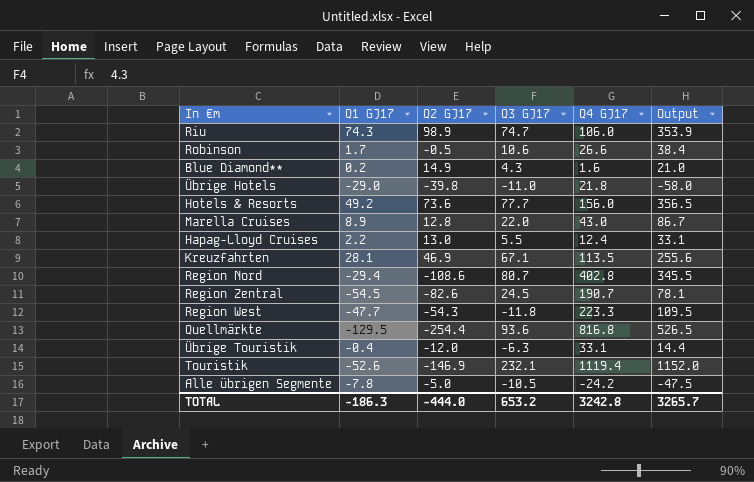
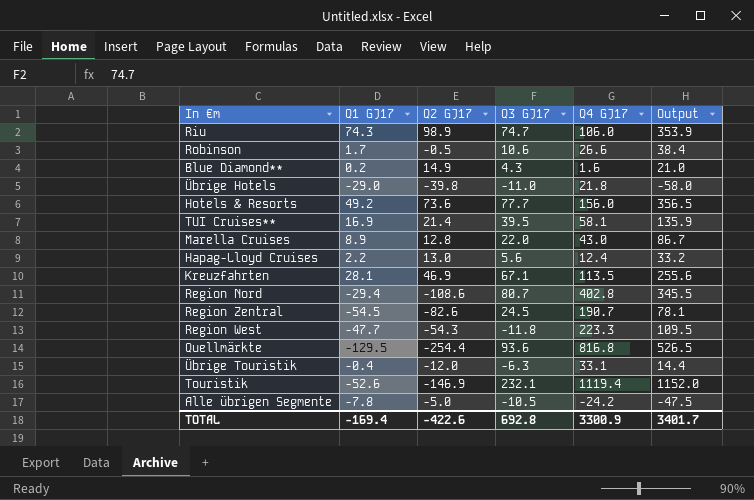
row TUI Cruises**: none -> 16.9 | 21.4 | 39.5 | 58.1 | 135.9
Hapag-Lloyd Cruises | Q3 GJ17: 5.5 -> 5.6
Hapag-Lloyd Cruises | Output: 33.1 -> 33.2
TOTAL | Q1 GJ17: -186.3 -> -169.4
TOTAL | Q2 GJ17: -444.0 -> -422.6
TOTAL | Q3 GJ17: 653.2 -> 692.8
TOTAL | Q4 GJ17: 3242.8 -> 3300.9
TOTAL | Output: 3265.7 -> 3401.7

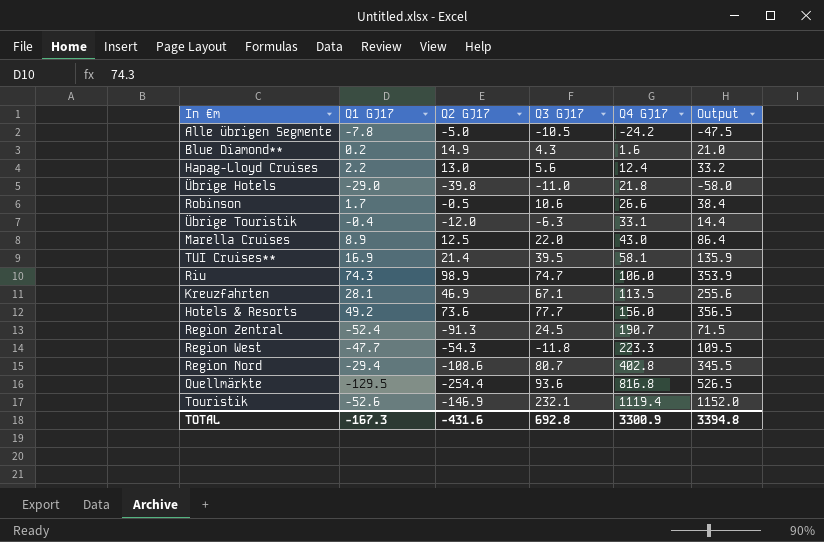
row order: none -> Q4 GJ17 ascending
Marella Cruises | Q2 GJ17: 12.8 -> 12.5
Marella Cruises | Output: 86.7 -> 86.4
Region Zentral | Q1 GJ17: -54.5 -> -52.4
Region Zentral | Q2 GJ17: -82.6 -> -91.3
Region Zentral | Output: 78.1 -> 71.5
TOTAL | Q1 GJ17: -169.4 -> -167.3
TOTAL | Q2 GJ17: -422.6 -> -431.6
TOTAL | Output: 3401.7 -> 3394.8

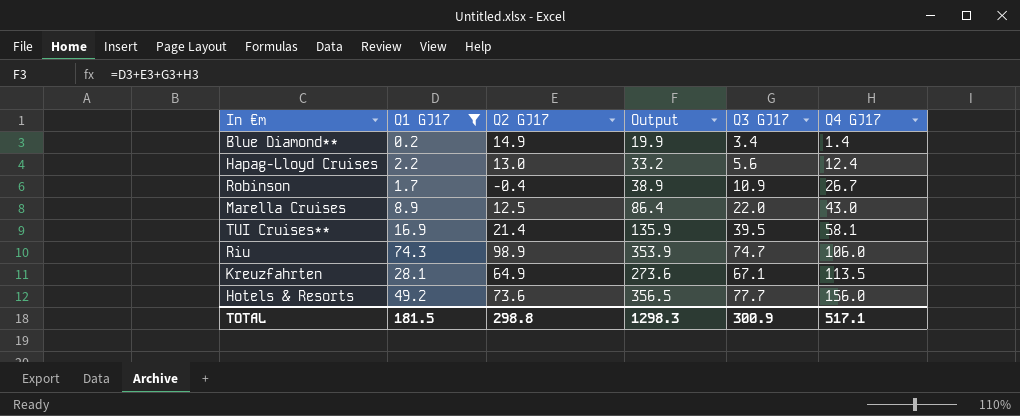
filter: none -> Q1 GJ17 >= 0.2
column Output | position: 6 -> 4
Blue Diamond** | Output: 21.0 -> 19.9
Blue Diamond** | Q3 GJ17: 4.3 -> 3.4
Blue Diamond** | Q4 GJ17: 1.6 -> 1.4
Robinson | Q2 GJ17: -0.5 -> -0.4
Robinson | Output: 38.4 -> 38.9
Robinson | Q3 GJ17: 10.6 -> 10.9
Robinson | Q4 GJ17: 26.6 -> 26.7
Kreuzfahrten | Q2 GJ17: 46.9 -> 64.9
Kreuzfahrten | Output: 255.6 -> 273.6
TOTAL | Q1 GJ17: -167.3 -> 181.5
TOTAL | Q2 GJ17: -431.6 -> 298.8
TOTAL | Output: 3394.8 -> 1298.3
TOTAL | Q3 GJ17: 692.8 -> 300.9
TOTAL | Q4 GJ17: 3300.9 -> 517.1

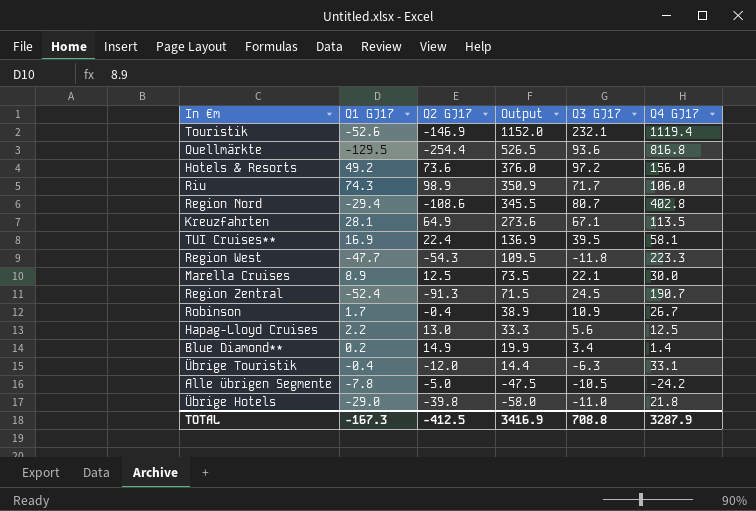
filter: Q1 GJ17 >= 0.2 -> none
row order: Q4 GJ17 ascending -> Output descending
Hotels & Resorts | Output: 356.5 -> 376.0
Hotels & Resorts | Q3 GJ17: 77.7 -> 97.2
Riu | Output: 353.9 -> 350.9
Riu | Q3 GJ17: 74.7 -> 71.7
TUI Cruises** | Q2 GJ17: 21.4 -> 22.4
TUI Cruises** | Output: 135.9 -> 136.9
Marella Cruises | Output: 86.4 -> 73.5
Marella Cruises | Q3 GJ17: 22.0 -> 22.1
Marella Cruises | Q4 GJ17: 43.0 -> 30.0
Hapag-Lloyd Cruises | Output: 33.2 -> 33.3
Hapag-Lloyd Cruises | Q4 GJ17: 12.4 -> 12.5
TOTAL | Q1 GJ17: 181.5 -> -167.3
TOTAL | Q2 GJ17: 298.8 -> -412.5
TOTAL | Output: 1298.3 -> 3416.9
TOTAL | Q3 GJ17: 300.9 -> 708.8
TOTAL | Q4 GJ17: 517.1 -> 3287.9

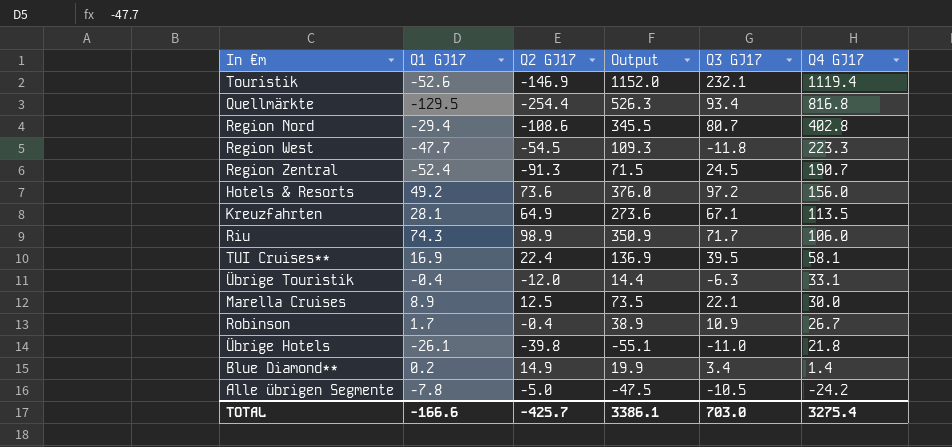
row order: Output descending -> Q4 GJ17 descending
row Hapag-Lloyd Cruises: 2.2 | 13.0 | 33.3 | 5.6 | 12.5 -> none
Quellmärkte | Output: 526.5 -> 526.3
Quellmärkte | Q3 GJ17: 93.6 -> 93.4
Region West | Q2 GJ17: -54.3 -> -54.5
Region West | Output: 109.5 -> 109.3
Übrige Hotels | Q1 GJ17: -29.0 -> -26.1
Übrige Hotels | Output: -58.0 -> -55.1
TOTAL | Q1 GJ17: -167.3 -> -166.6
TOTAL | Q2 GJ17: -412.5 -> -425.7
TOTAL | Output: 3416.9 -> 3386.1
TOTAL | Q3 GJ17: 708.8 -> 703.0
TOTAL | Q4 GJ17: 3287.9 -> 3275.4

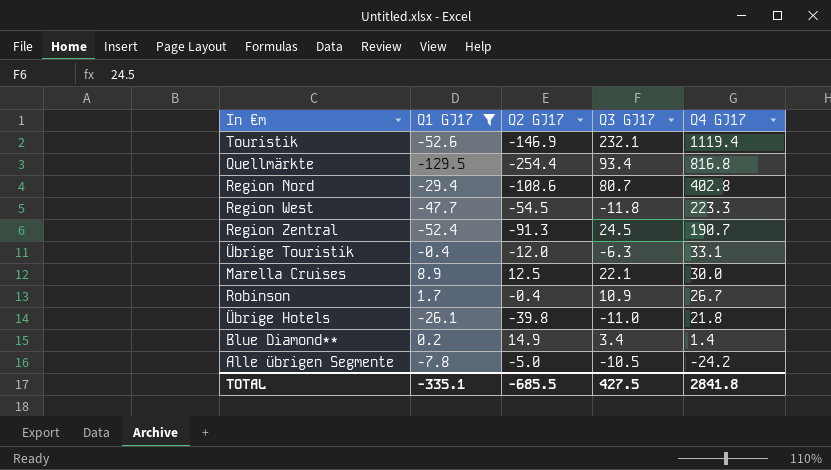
filter: none -> Q1 GJ17 <= 8.9
column Output | formula: [Q1 GJ17] + [Q2 GJ17] + [Q3 GJ17] + [Q4 GJ17] -> none
TOTAL | Q1 GJ17: -166.6 -> -335.1
TOTAL | Q2 GJ17: -425.7 -> -685.5
TOTAL | Q3 GJ17: 703.0 -> 427.5
TOTAL | Q4 GJ17: 3275.4 -> 2841.8

